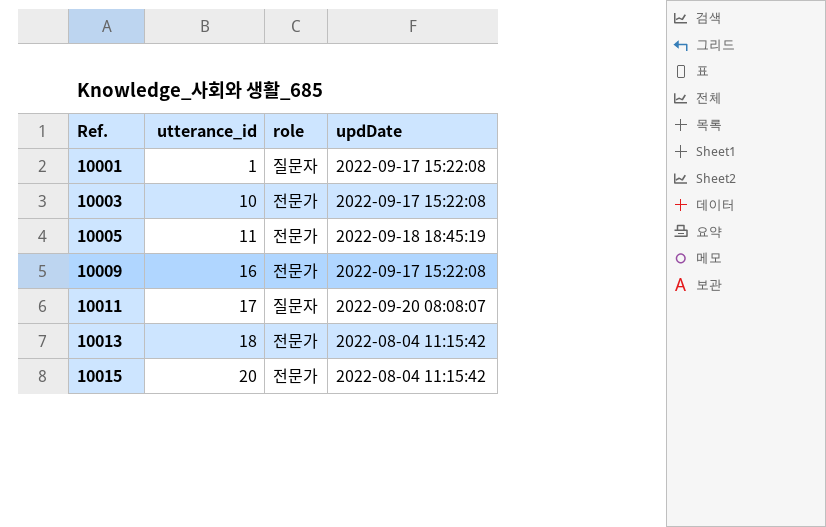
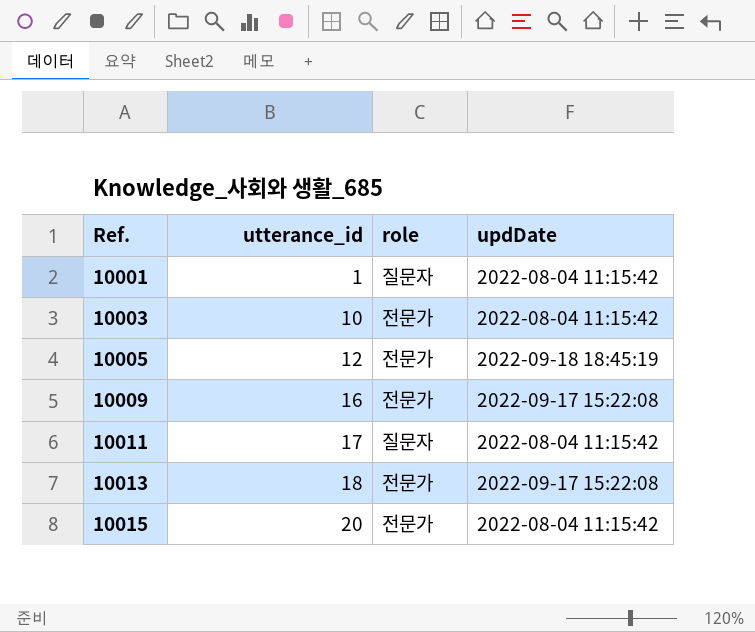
10001 | updDate: 2022-09-17 15:22:08 -> 2022-08-04 11:15:42
10003 | updDate: 2022-09-17 15:22:08 -> 2022-08-04 11:15:42
10005 | utterance_id: 11 -> 12
10011 | updDate: 2022-09-20 08:08:07 -> 2022-08-04 11:15:42
10013 | updDate: 2022-08-04 11:15:42 -> 2022-09-17 15:22:08

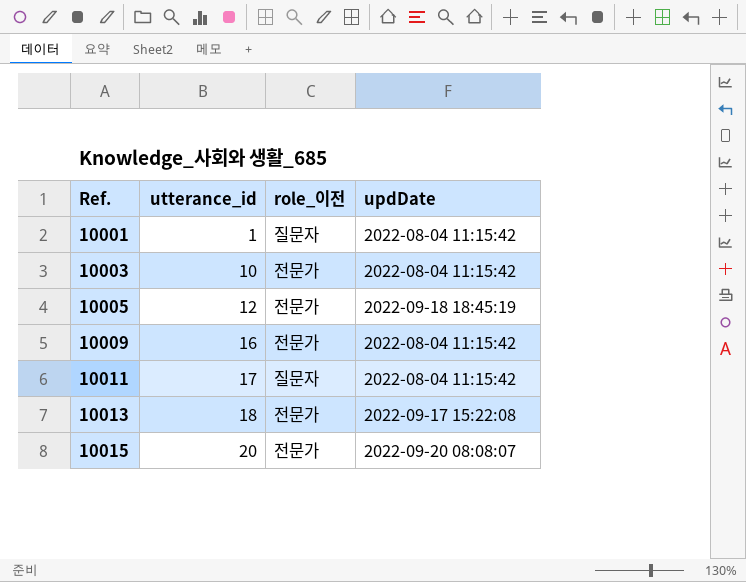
column name: role -> role_이전
10009 | updDate: 2022-09-17 15:22:08 -> 2022-08-04 11:15:42
10015 | updDate: 2022-08-04 11:15:42 -> 2022-09-20 08:08:07

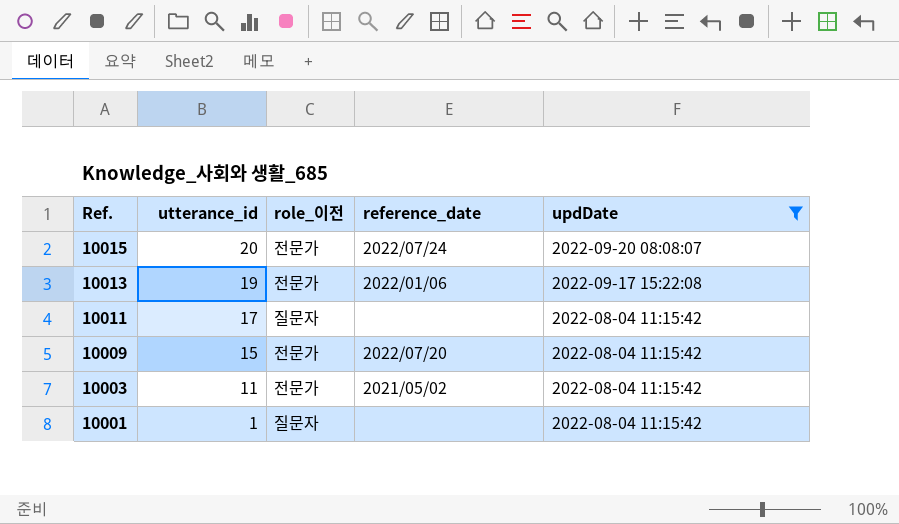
filter: none -> updDate != 2022-09-18 18:45:19
row order: Ref. ascending -> Ref. descending
column reference_date | position: none -> 4
10013 | utterance_id: 18 -> 19
10009 | utterance_id: 16 -> 15
10003 | utterance_id: 10 -> 11

